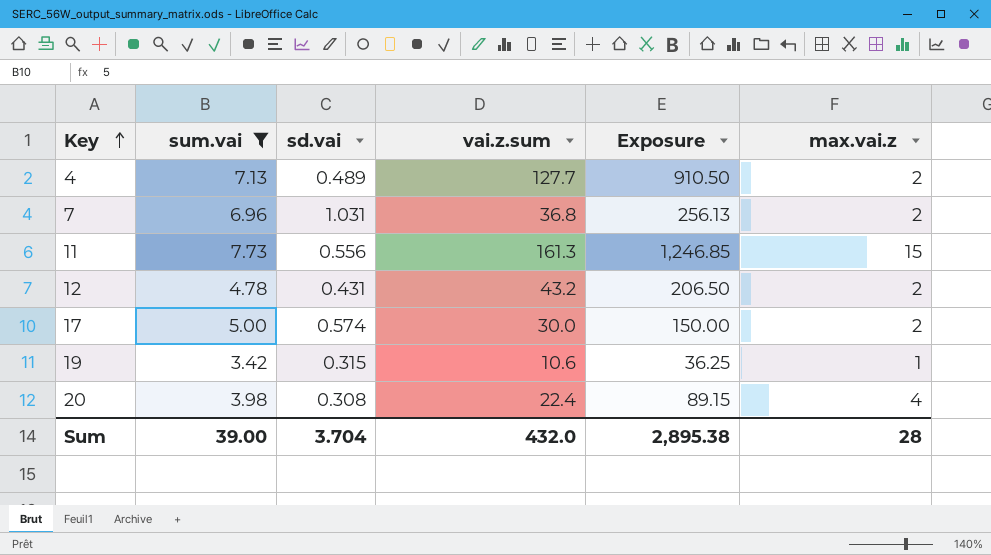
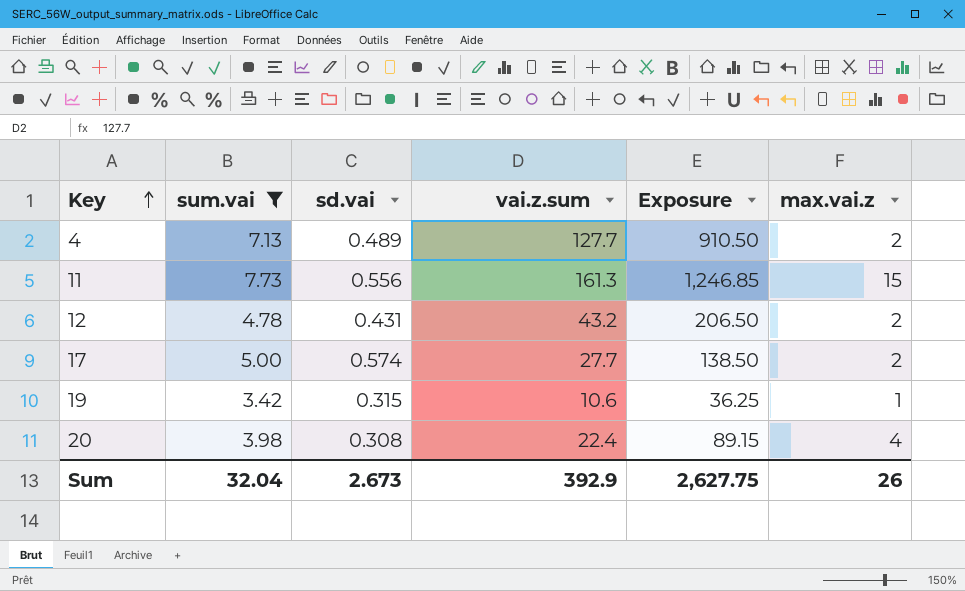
row 7: 6.96 | 1.031 | 36.8 | 256.13 | 2 -> none
17 | vai.z.sum: 30.0 -> 27.7
17 | Exposure: 150.00 -> 138.50
Sum | sum.vai: 39.00 -> 32.04
Sum | sd.vai: 3.704 -> 2.673
Sum | vai.z.sum: 432.0 -> 392.9
Sum | Exposure: 2,895.38 -> 2,627.75
Sum | max.vai.z: 28 -> 26

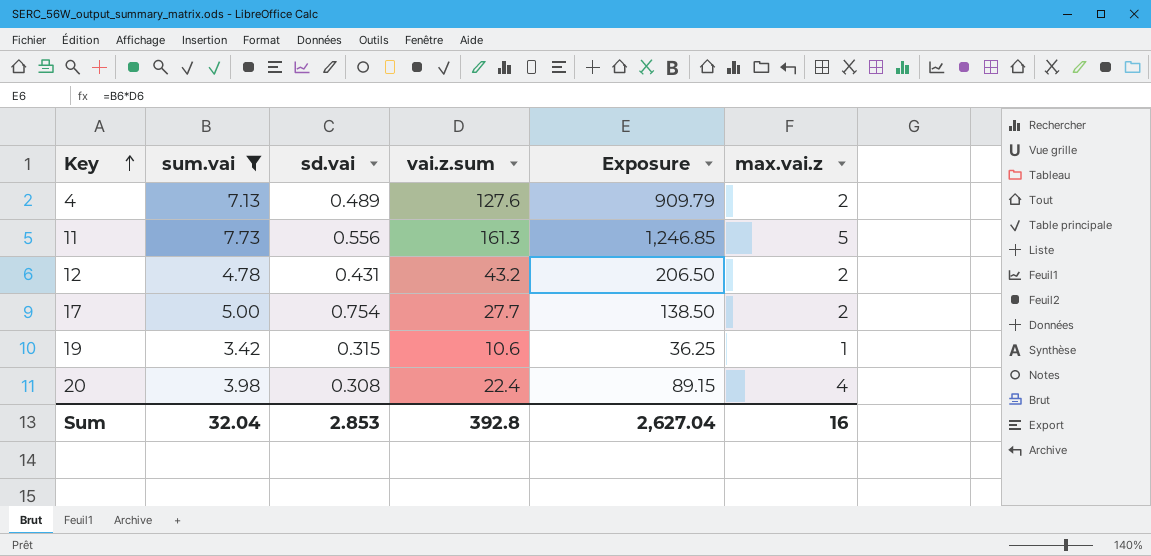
4 | vai.z.sum: 127.7 -> 127.6
4 | Exposure: 910.50 -> 909.79
11 | max.vai.z: 15 -> 5
17 | sd.vai: 0.574 -> 0.754
Sum | sd.vai: 2.673 -> 2.853
Sum | vai.z.sum: 392.9 -> 392.8
Sum | Exposure: 2,627.75 -> 2,627.04
Sum | max.vai.z: 26 -> 16

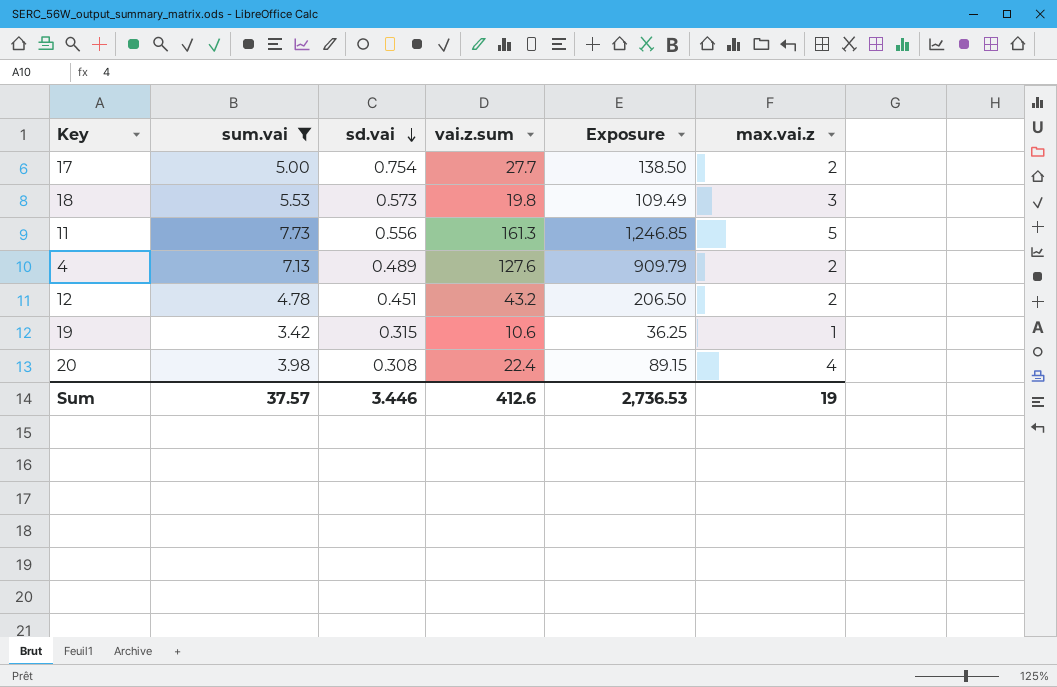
row order: Key ascending -> sd.vai descending
row 18: none -> 5.53 | 0.573 | 19.8 | 109.49 | 3
12 | sd.vai: 0.431 -> 0.451
Sum | sum.vai: 32.04 -> 37.57
Sum | sd.vai: 2.853 -> 3.446
Sum | vai.z.sum: 392.8 -> 412.6
Sum | Exposure: 2,627.04 -> 2,736.53
Sum | max.vai.z: 16 -> 19

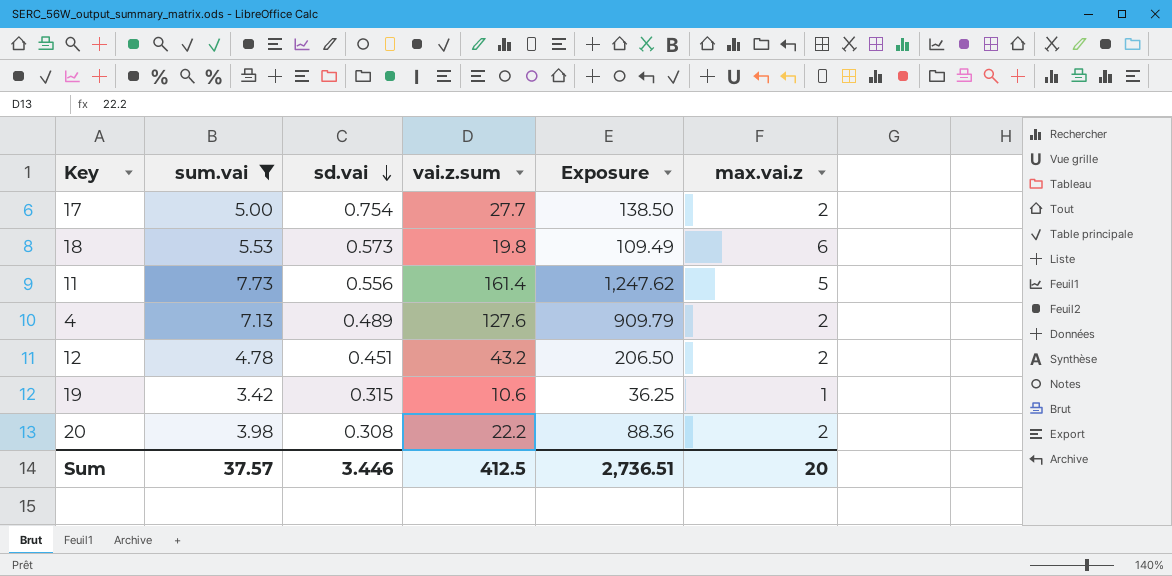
18 | max.vai.z: 3 -> 6
11 | vai.z.sum: 161.3 -> 161.4
11 | Exposure: 1,246.85 -> 1,247.62
20 | vai.z.sum: 22.4 -> 22.2
20 | Exposure: 89.15 -> 88.36
20 | max.vai.z: 4 -> 2
Sum | vai.z.sum: 412.6 -> 412.5
Sum | Exposure: 2,736.53 -> 2,736.51
Sum | max.vai.z: 19 -> 20

